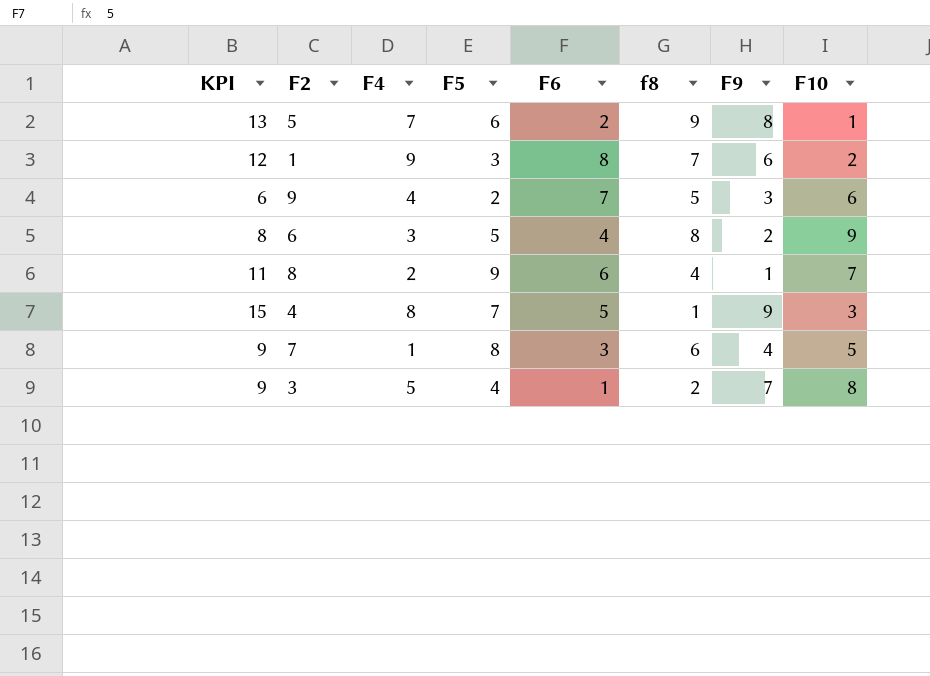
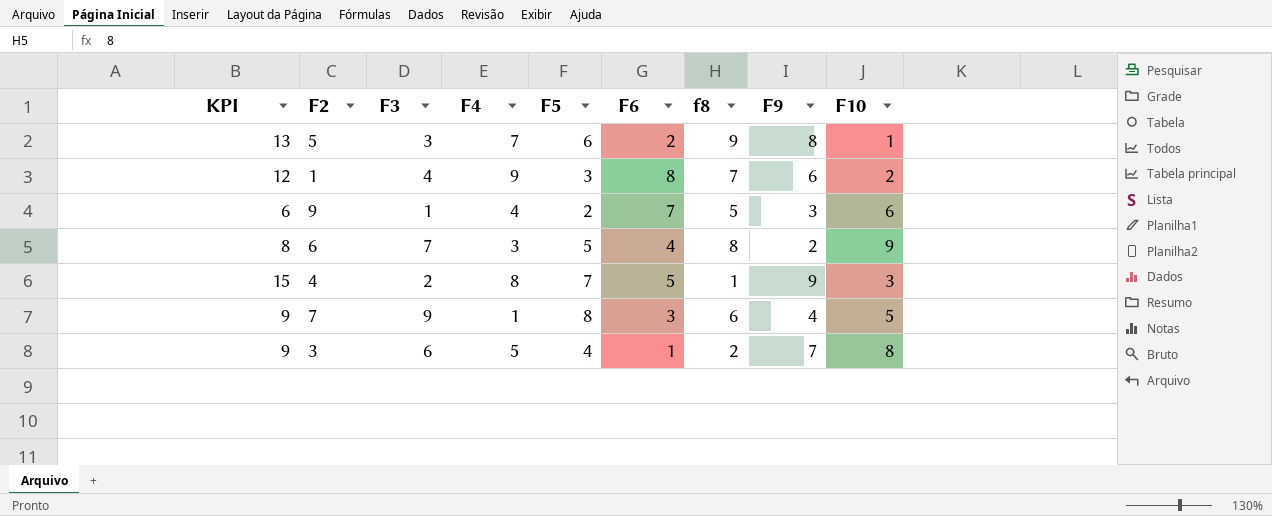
column F3 | position: none -> 3
row 8: 11 | 2 | 9 | 6 | 4 | 1 | 7 -> none

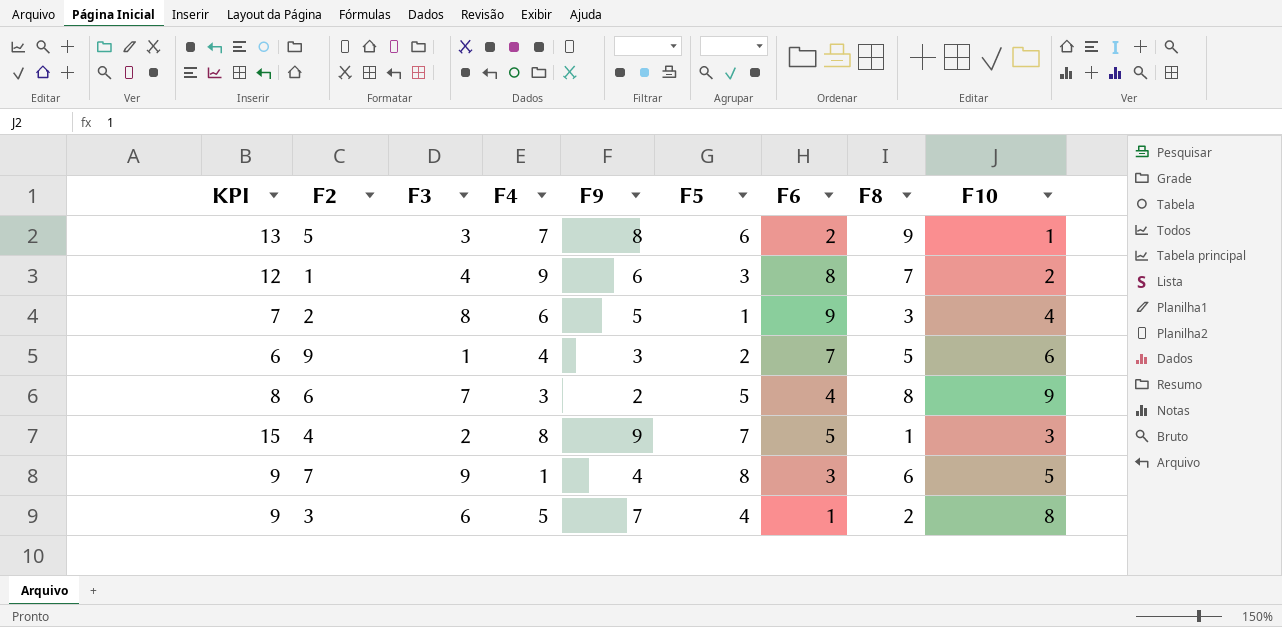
column F9 | position: 8 -> 5
column name: f8 -> F8
row 2: none -> 7 | 8 | 6 | 5 | 1 | 9 | 3 | 4

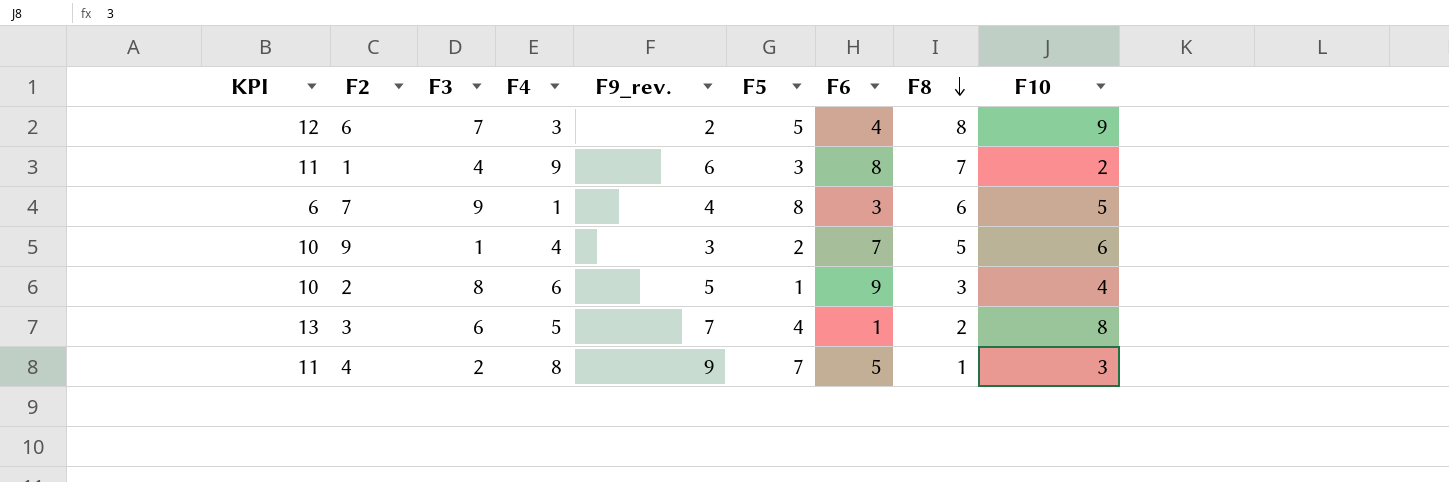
row order: none -> F8 descending
column KPI | formula: [F4] + [F5] -> [F4] + [F10]
column name: F9 -> F9_rev.
row 5: 13 | 3 | 7 | 8 | 6 | 2 | 9 | 1 -> none

